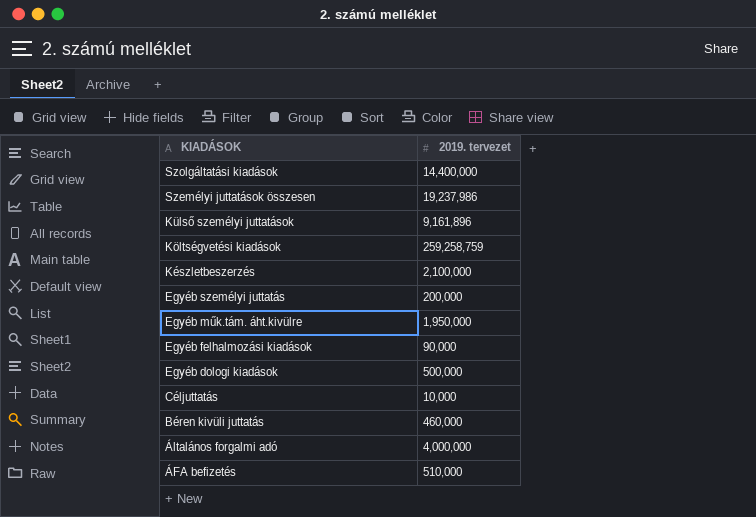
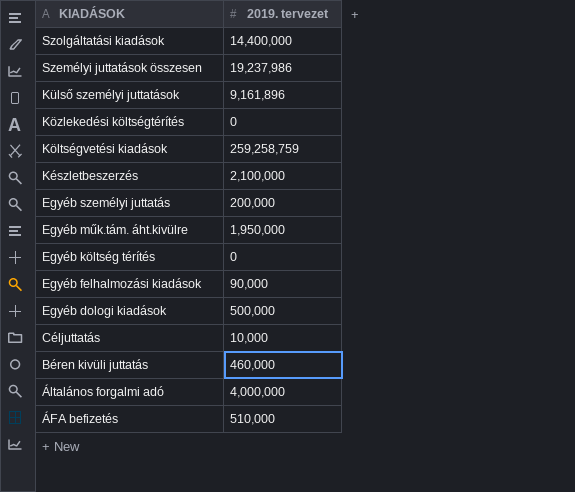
row Közlekedési költségtérítés: none -> 0
row Egyéb költség térítés: none -> 0

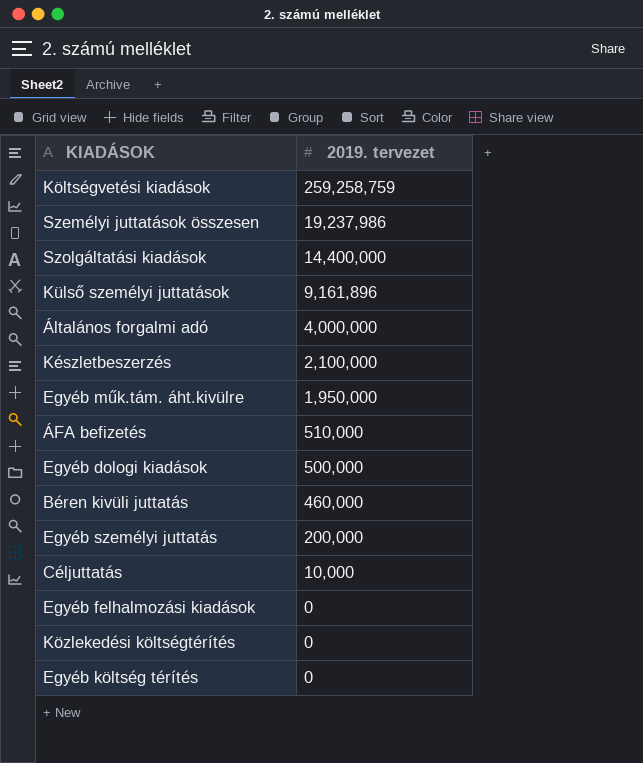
row order: KIADÁSOK descending -> 2019. tervezet descending
Egyéb felhalmozási kiadások | 2019. tervezet: 90,000 -> 0

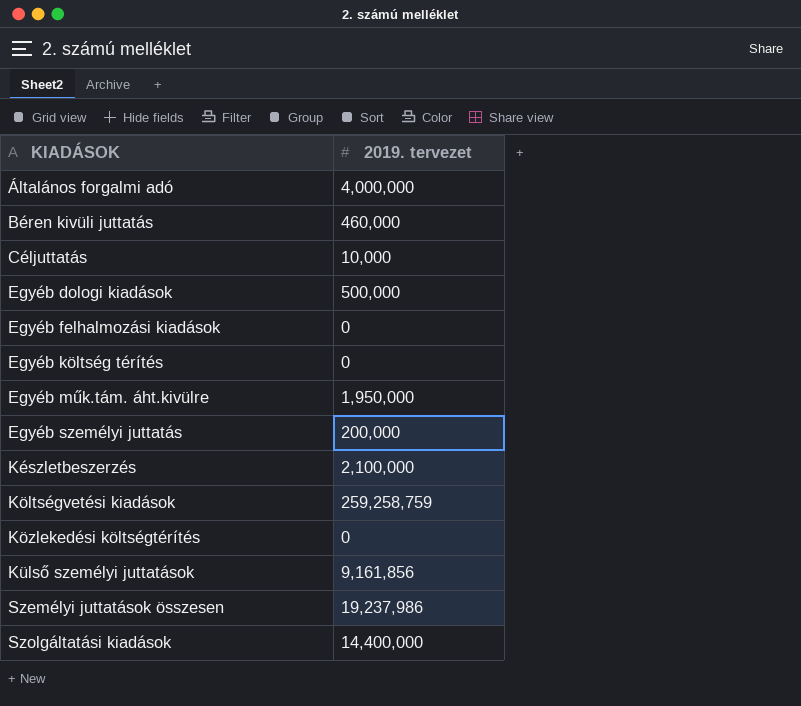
row order: 2019. tervezet descending -> KIADÁSOK ascending
row ÁFA befizetés: 510,000 -> none
Külső személyi juttatások | 2019. tervezet: 9,161,896 -> 9,161,856

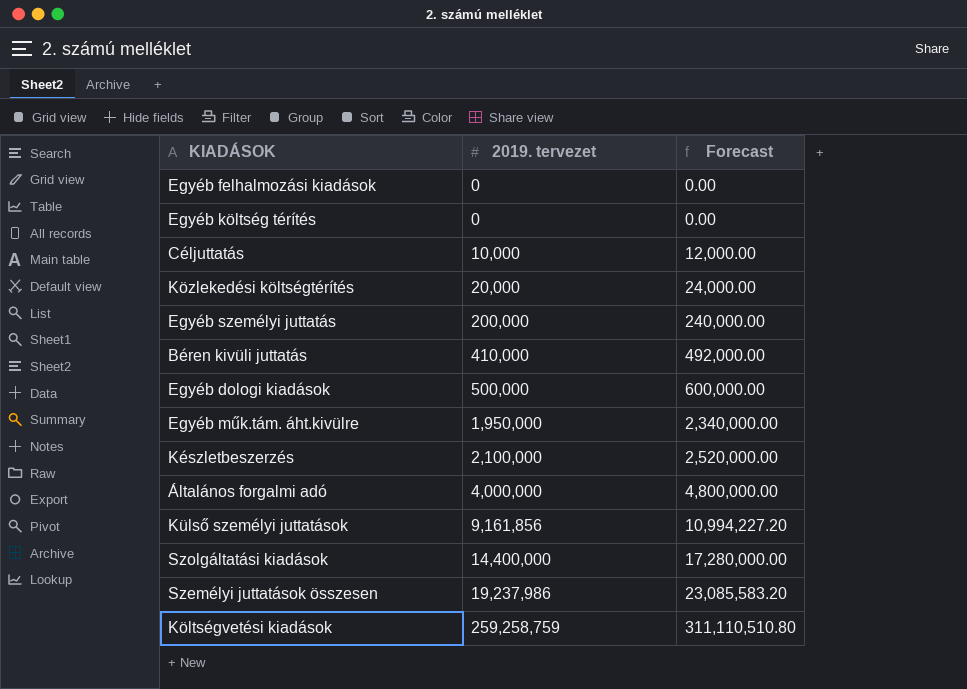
row order: KIADÁSOK ascending -> 2019. tervezet ascending
column Forecast | formula: none -> [2019. tervezet] * 1.2
Közlekedési költségtérítés | 2019. tervezet: 0 -> 20,000
Béren kivüli juttatás | 2019. tervezet: 460,000 -> 410,000

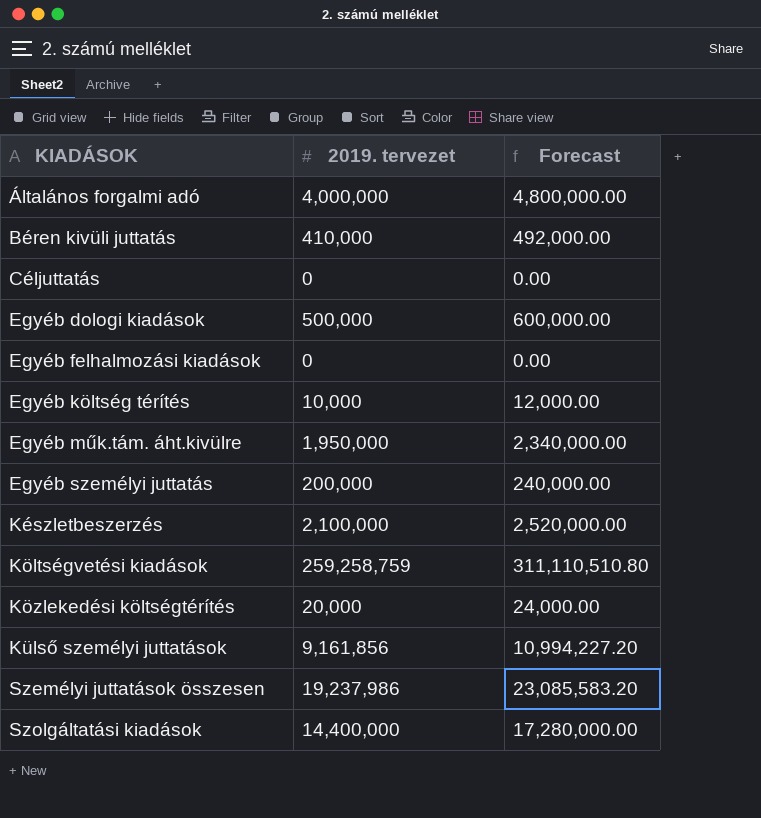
row order: 2019. tervezet ascending -> KIADÁSOK ascending
Céljuttatás | 2019. tervezet: 10,000 -> 0
Céljuttatás | Forecast: 12,000.00 -> 0.00
Egyéb költség térítés | 2019. tervezet: 0 -> 10,000
Egyéb költség térítés | Forecast: 0.00 -> 12,000.00

